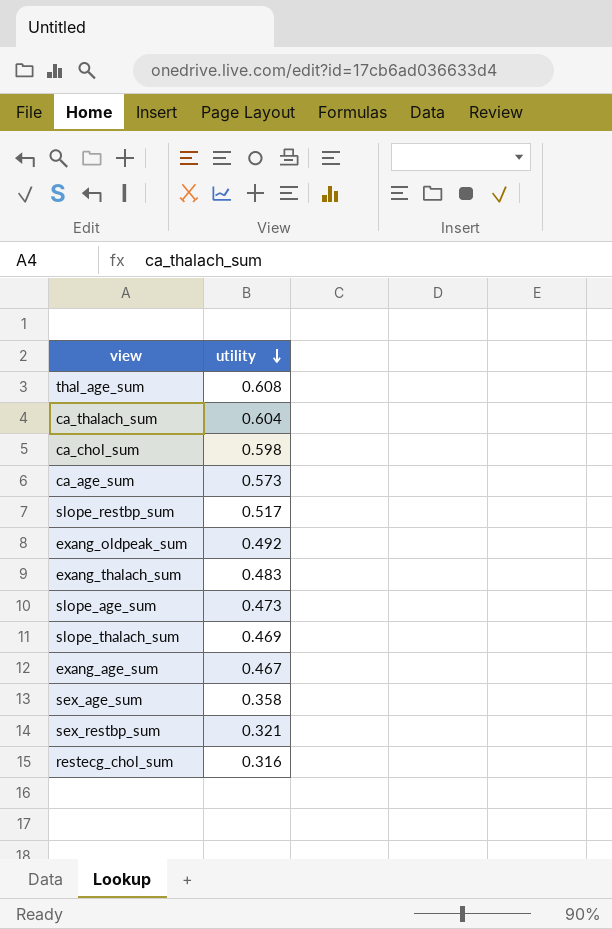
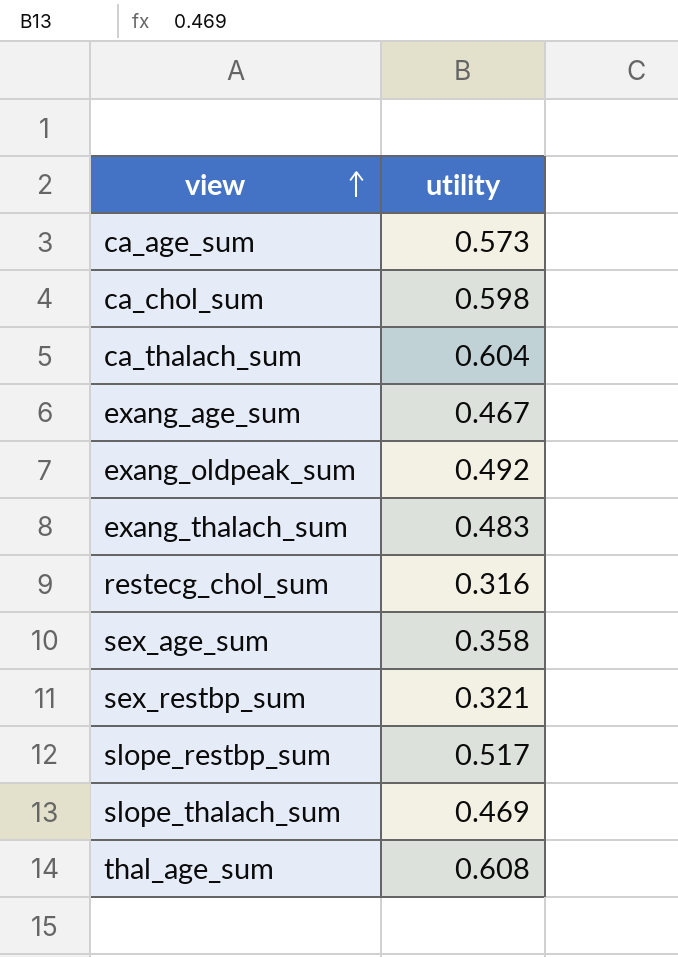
row order: utility descending -> view ascending
row slope_age_sum: 0.473 -> none

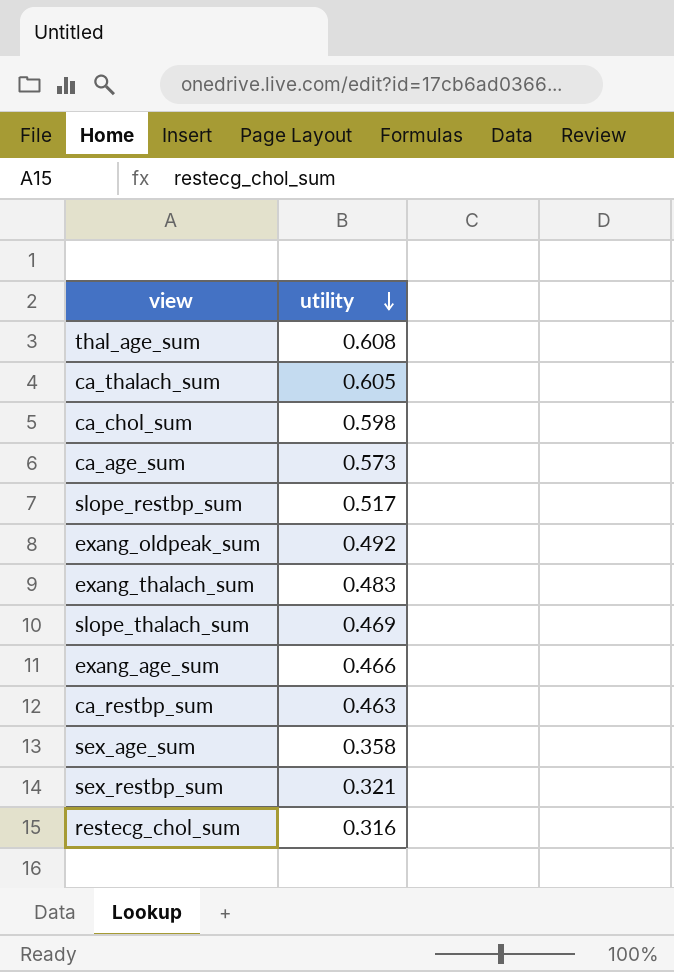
row order: view ascending -> utility descending
ca_thalach_sum | utility: 0.604 -> 0.605
exang_age_sum | utility: 0.467 -> 0.466
row ca_restbp_sum: none -> 0.463

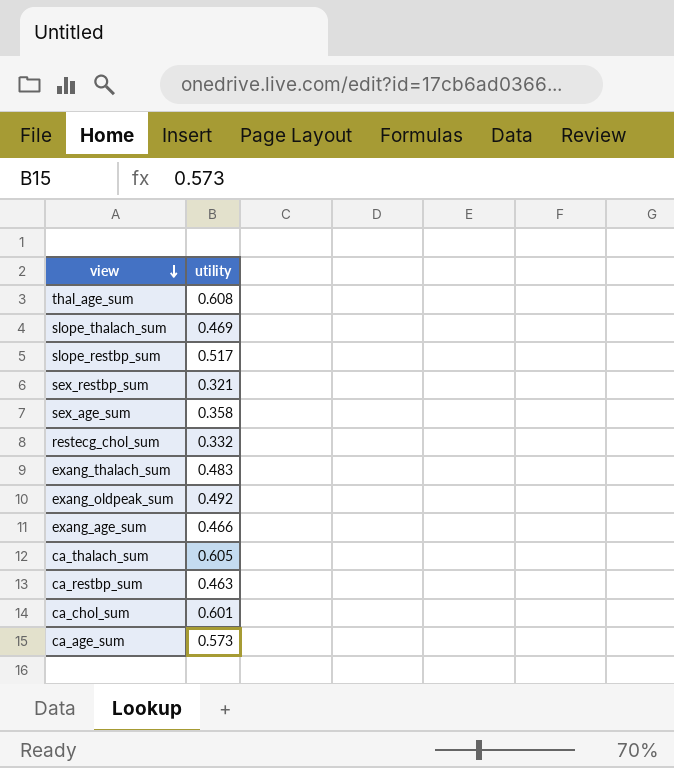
row order: utility descending -> view descending
restecg_chol_sum | utility: 0.316 -> 0.332
ca_chol_sum | utility: 0.598 -> 0.601

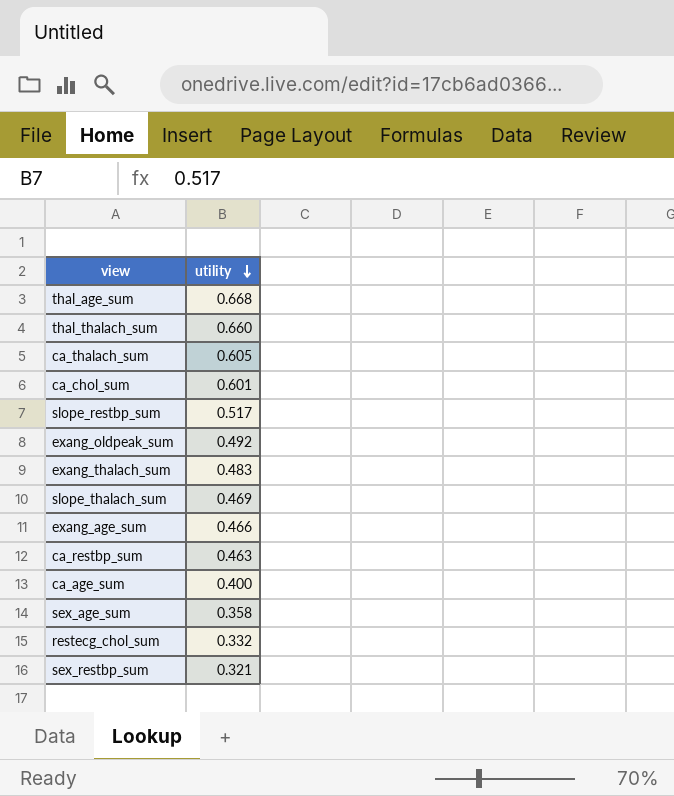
row order: view descending -> utility descending
thal_age_sum | utility: 0.608 -> 0.668
row thal_thalach_sum: none -> 0.660
ca_age_sum | utility: 0.573 -> 0.400

